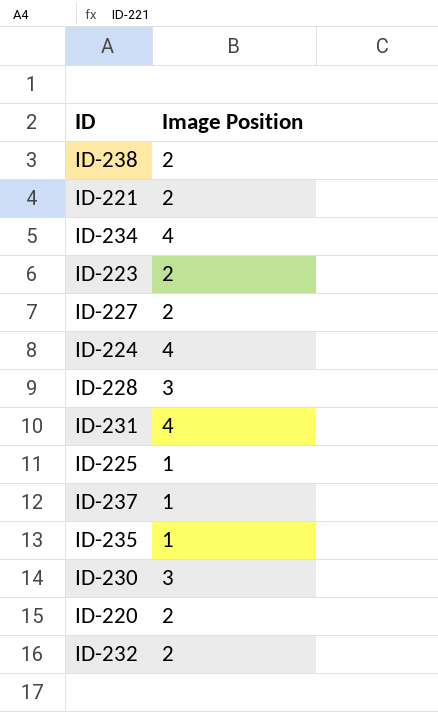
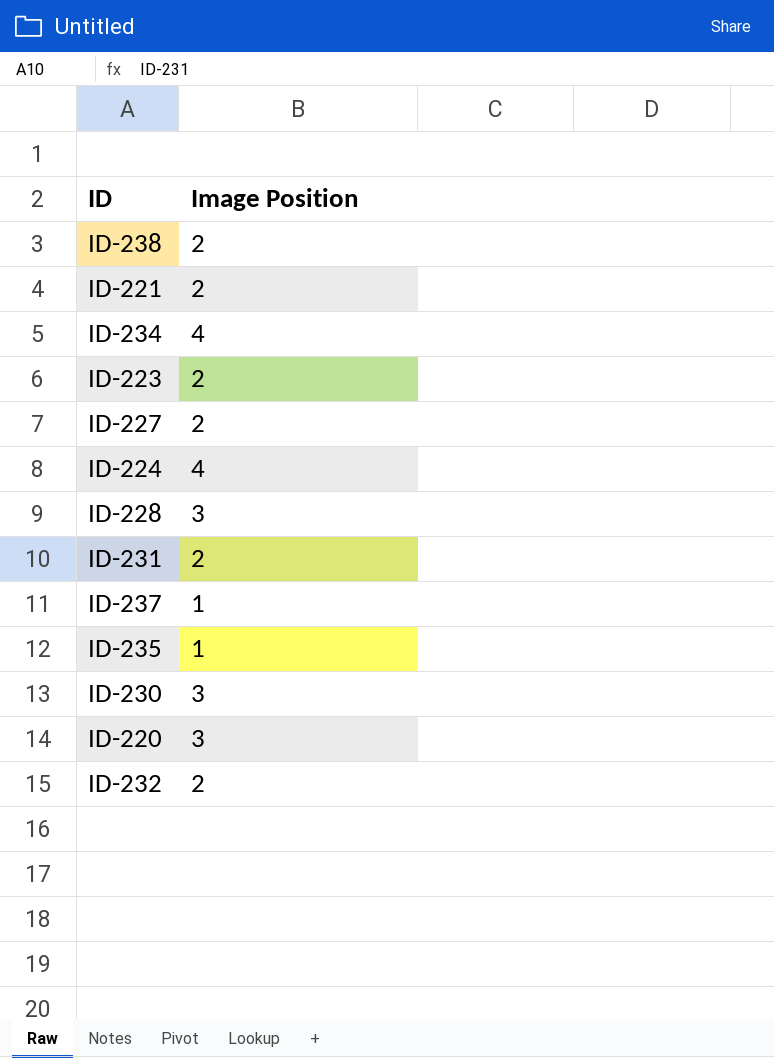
row ID-225: 1 -> none
ID-231 | Image Position: 4 -> 2
ID-220 | Image Position: 2 -> 3

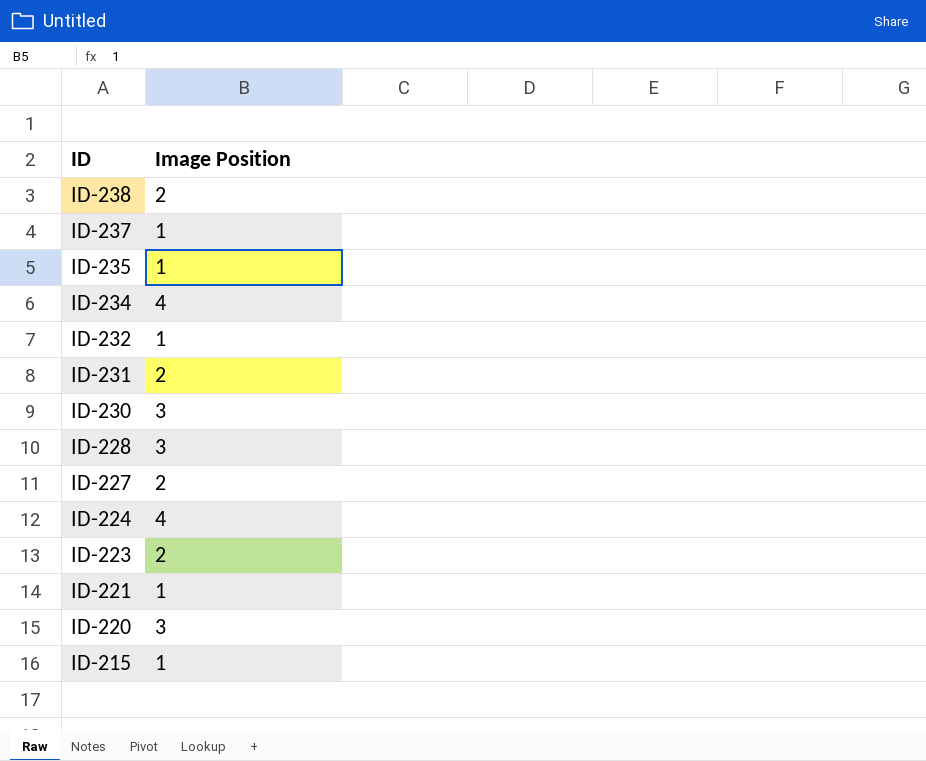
row order: none -> ID descending
ID-232 | Image Position: 2 -> 1
ID-221 | Image Position: 2 -> 1
row ID-215: none -> 1

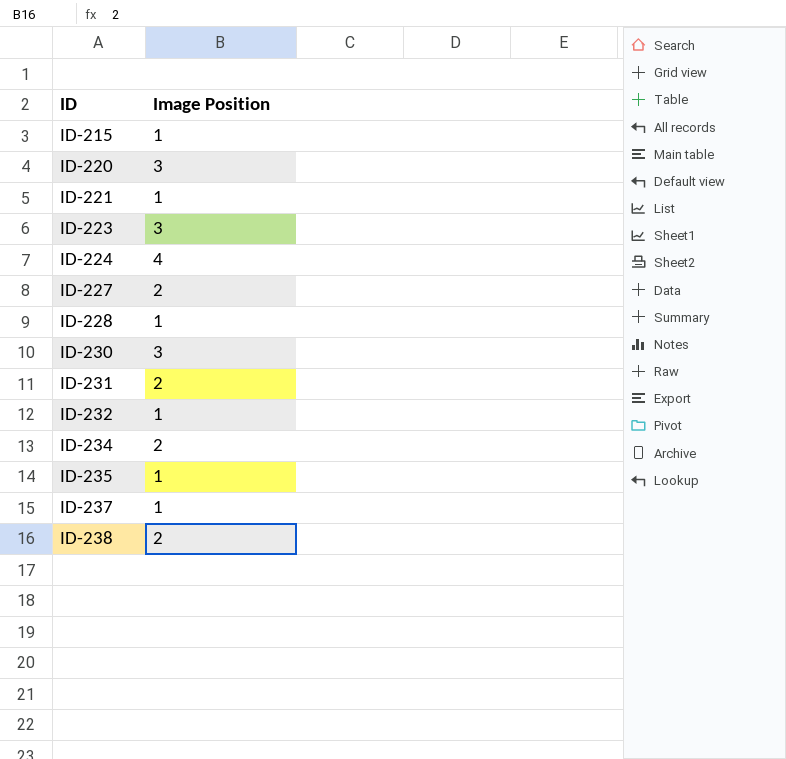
row order: ID descending -> ID ascending
ID-223 | Image Position: 2 -> 3
ID-228 | Image Position: 3 -> 1
ID-234 | Image Position: 4 -> 2

